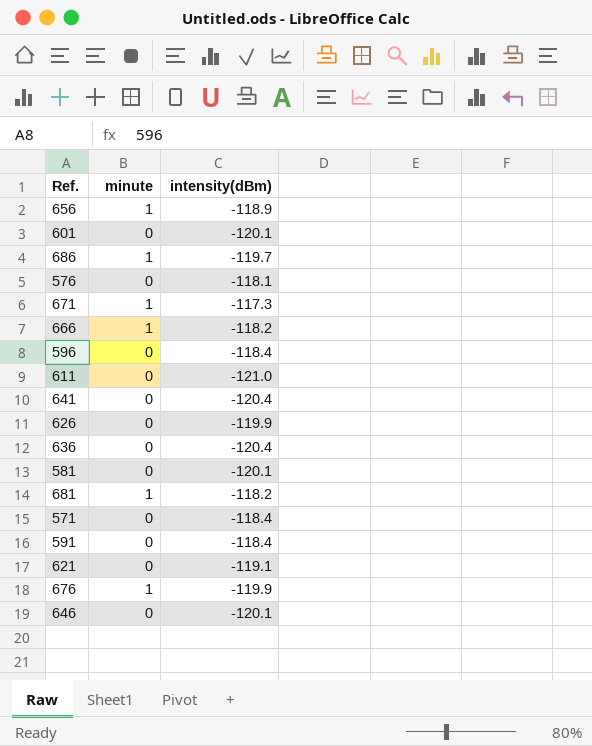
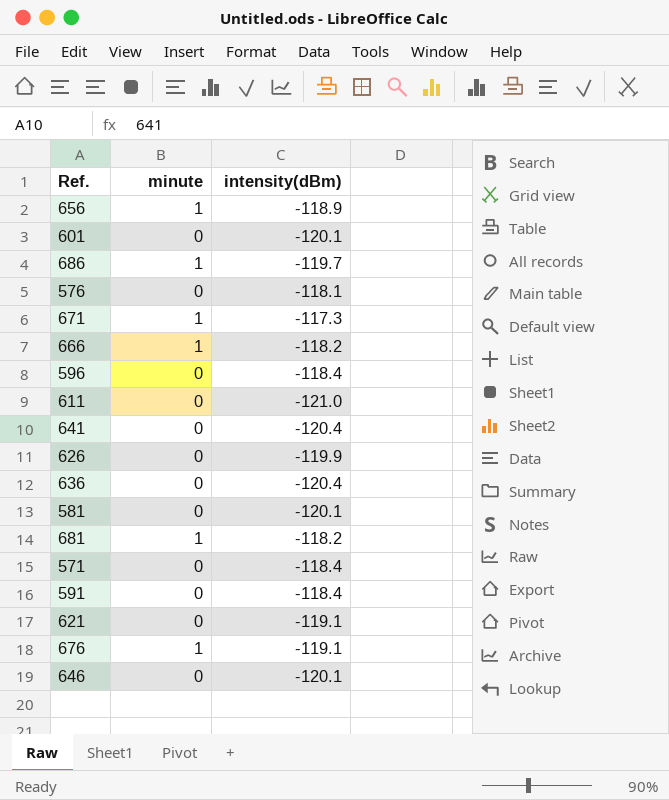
676 | intensity(dBm): -119.9 -> -119.1

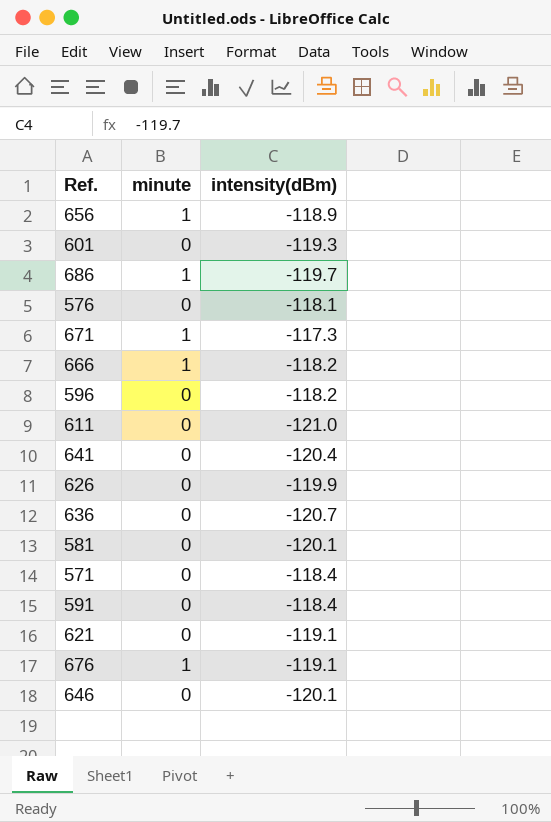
row 681: 1 | -118.2 -> none
601 | intensity(dBm): -120.1 -> -119.3
596 | intensity(dBm): -118.4 -> -118.2
636 | intensity(dBm): -120.4 -> -120.7

